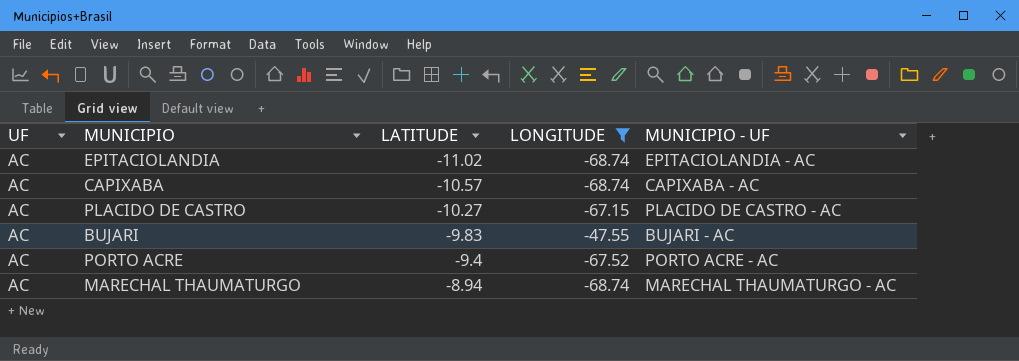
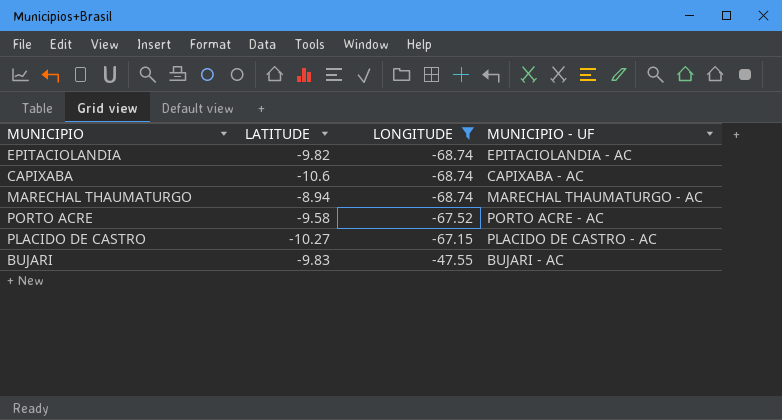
row order: LATITUDE ascending -> LONGITUDE ascending
column UF | position: 1 -> none
EPITACIOLANDIA | LATITUDE: -11.02 -> -9.82
CAPIXABA | LATITUDE: -10.57 -> -10.6
PORTO ACRE | LATITUDE: -9.4 -> -9.58

